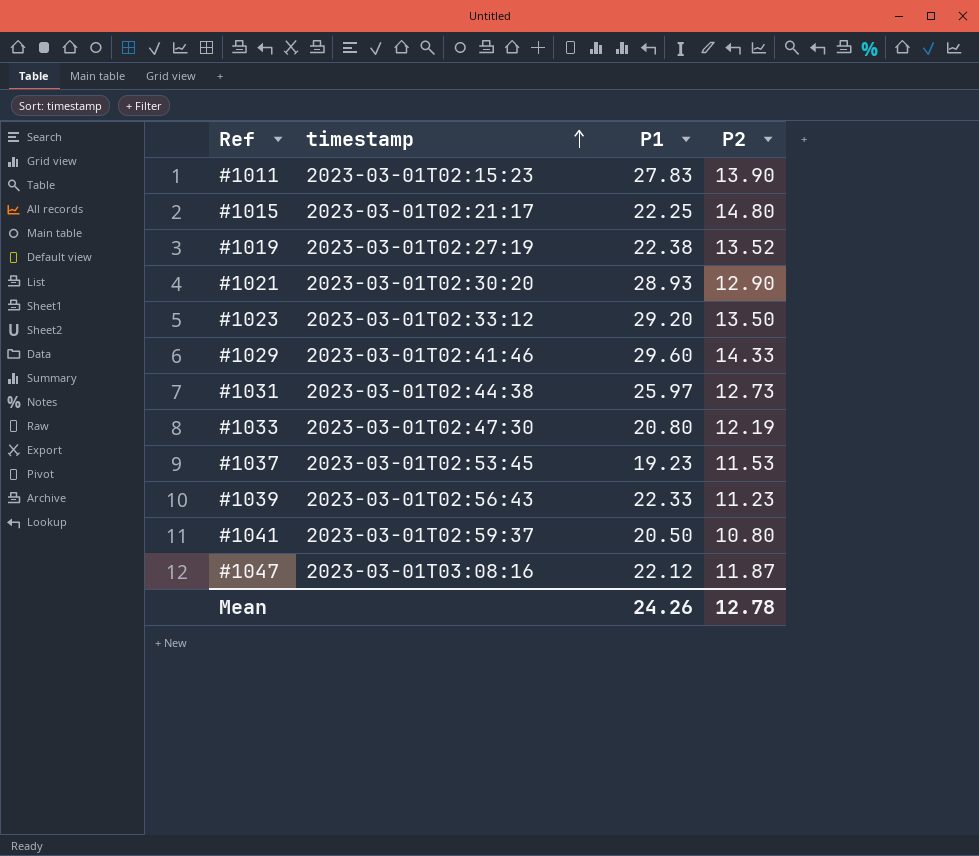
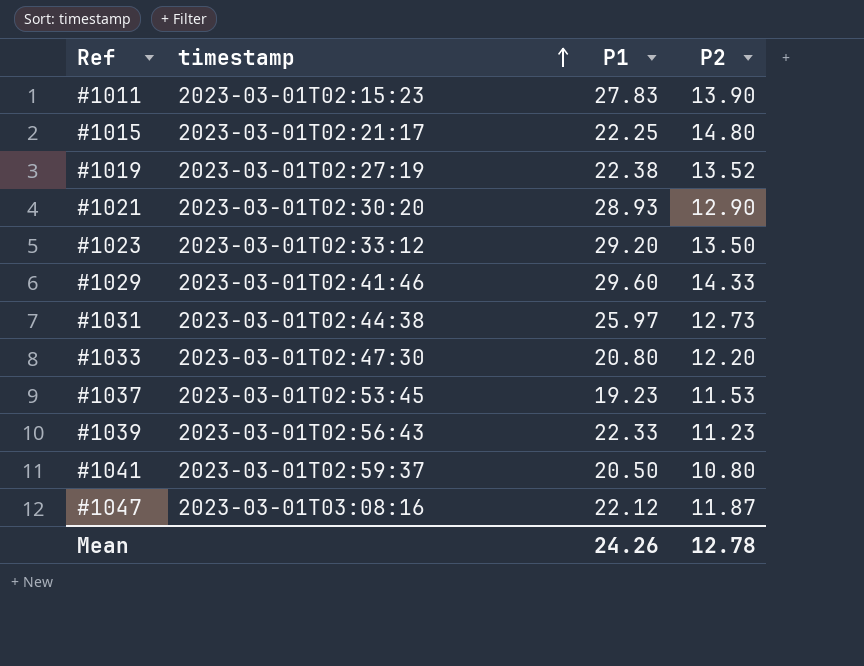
#1033 | P2: 12.19 -> 12.20

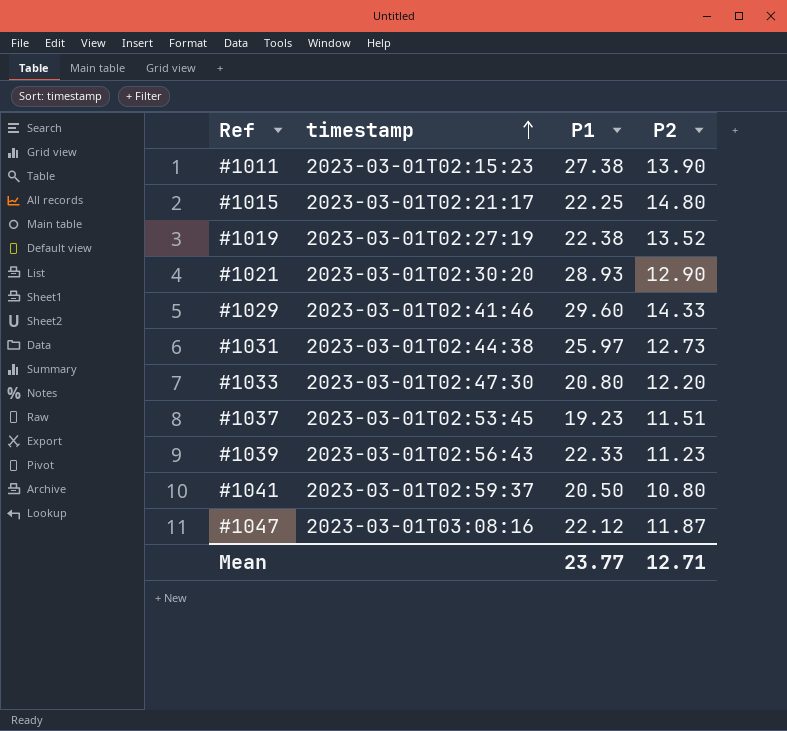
row #1023: 2023-03-01T02:33:12 | 29.20 | 13.50 -> none
#1011 | P1: 27.83 -> 27.38
#1037 | P2: 11.53 -> 11.51
Mean | P1: 24.26 -> 23.77
Mean | P2: 12.78 -> 12.71

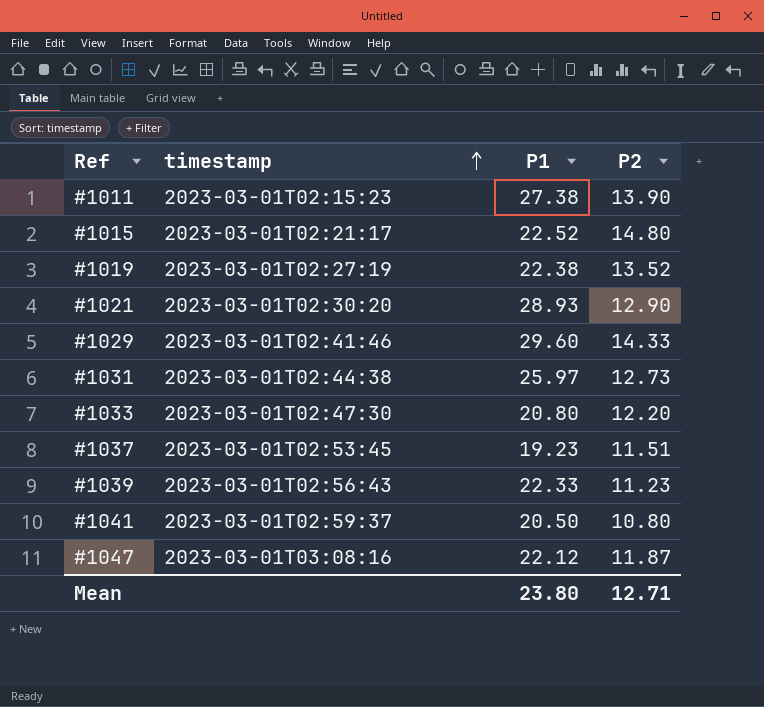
#1015 | P1: 22.25 -> 22.52
Mean | P1: 23.77 -> 23.80

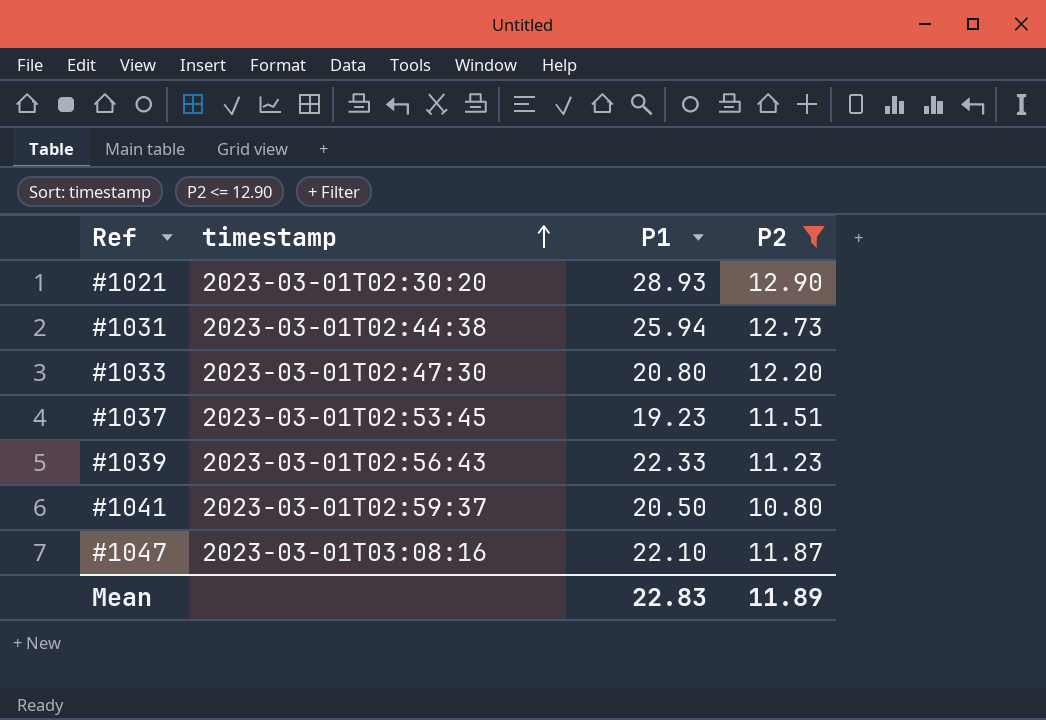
filter: none -> P2 <= 12.90
#1031 | P1: 25.97 -> 25.94
#1047 | P1: 22.12 -> 22.10
Mean | P1: 23.80 -> 22.83
Mean | P2: 12.71 -> 11.89

